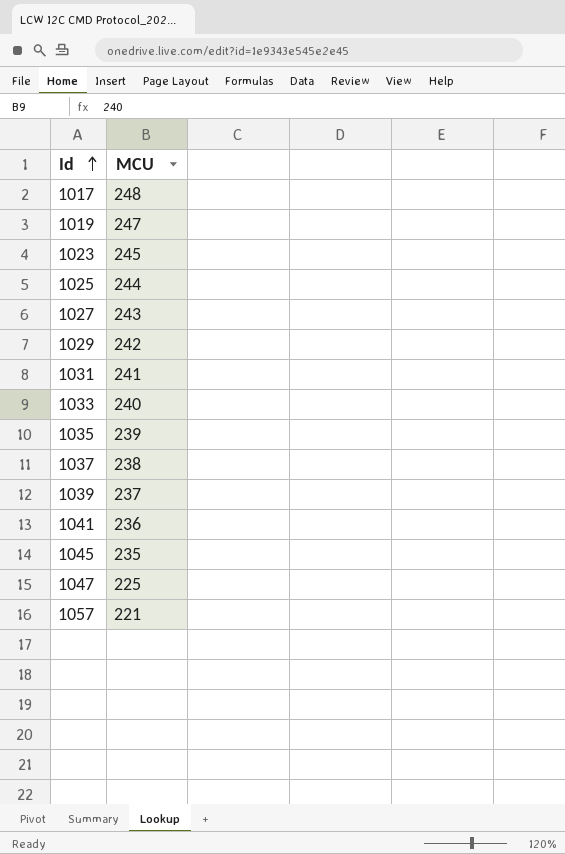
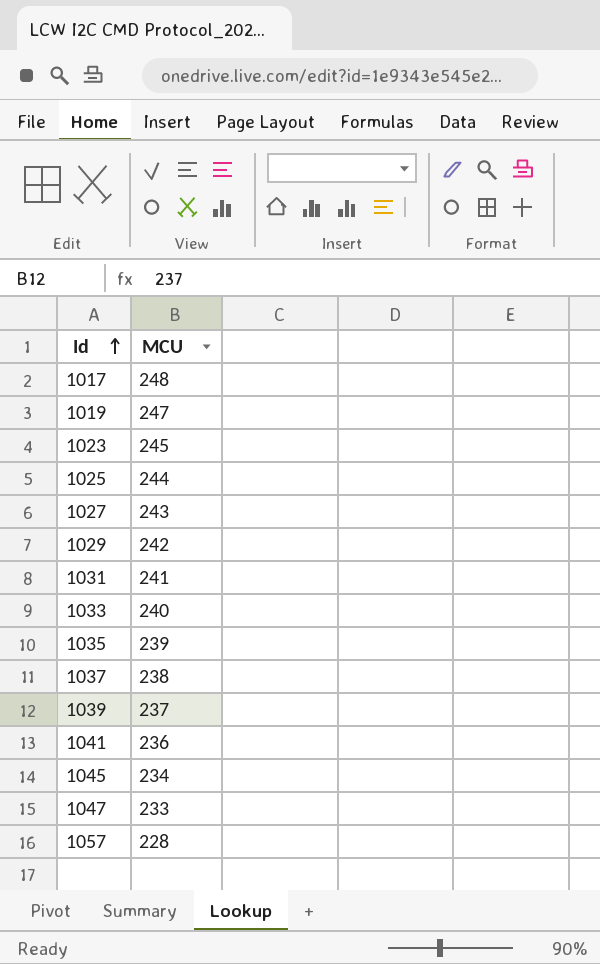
1045 | MCU: 235 -> 234
1047 | MCU: 225 -> 233
1057 | MCU: 221 -> 228

